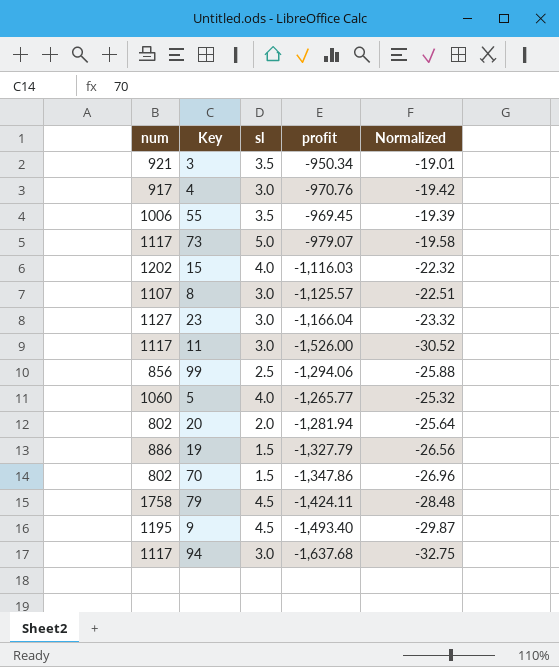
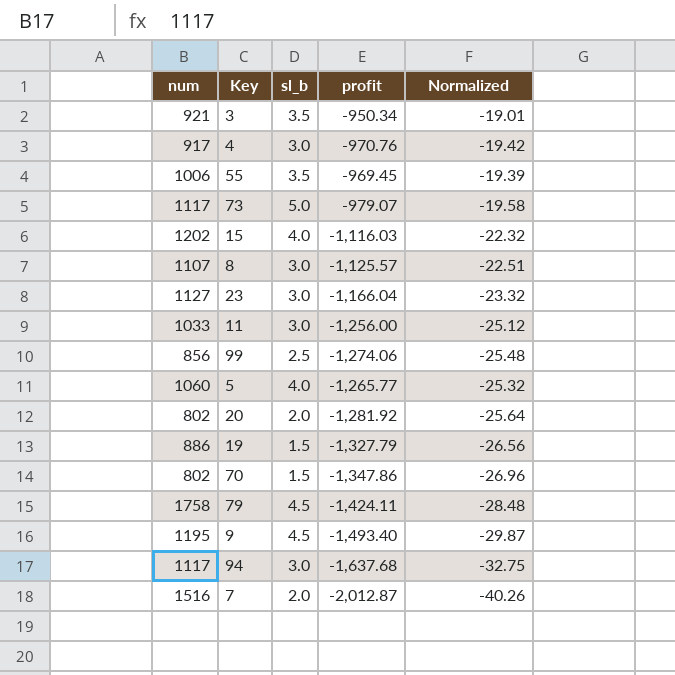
column name: sl -> sl_b
11 | num: 1117 -> 1033
11 | profit: -1,526.00 -> -1,256.00
11 | Normalized: -30.52 -> -25.12
99 | profit: -1,294.06 -> -1,274.06
99 | Normalized: -25.88 -> -25.48
20 | profit: -1,281.94 -> -1,281.92
row 7: none -> 1516 | 2.0 | -2,012.87 | -40.26

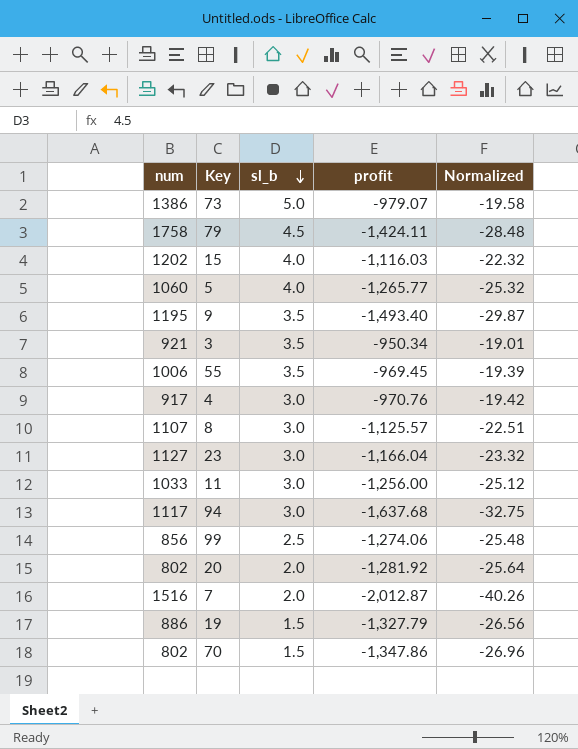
row order: none -> sl_b descending
73 | num: 1117 -> 1386
9 | sl_b: 4.5 -> 3.5

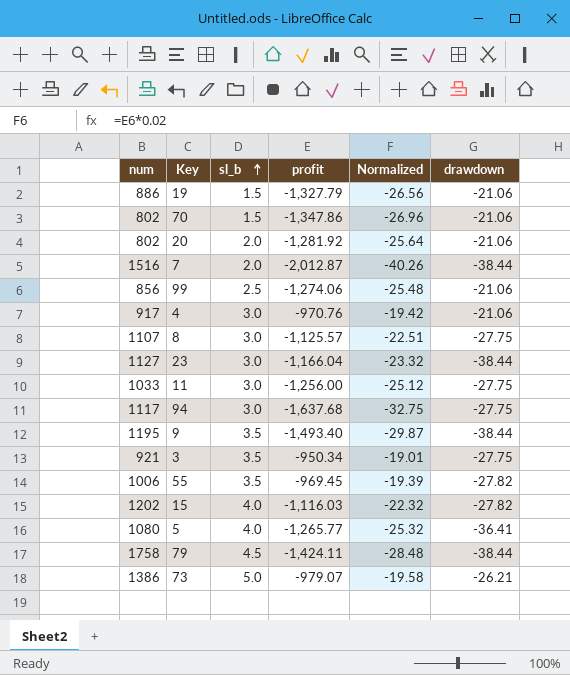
row order: sl_b descending -> sl_b ascending
column drawdown | position: none -> 6
5 | num: 1060 -> 1080

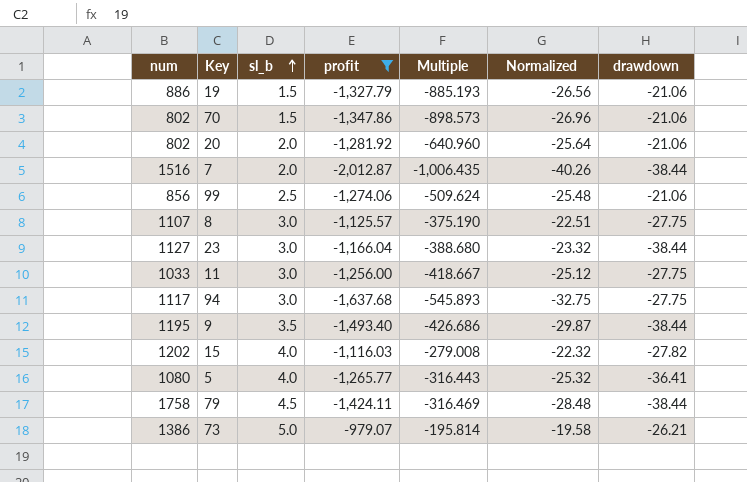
filter: none -> profit <= -979.07
column Multiple | formula: none -> [profit] / [sl_b]

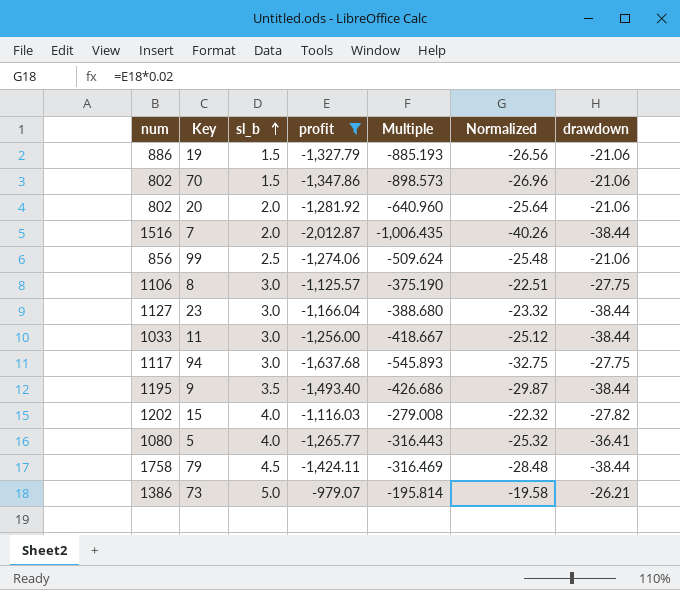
8 | num: 1107 -> 1106
11 | drawdown: -27.75 -> -38.44

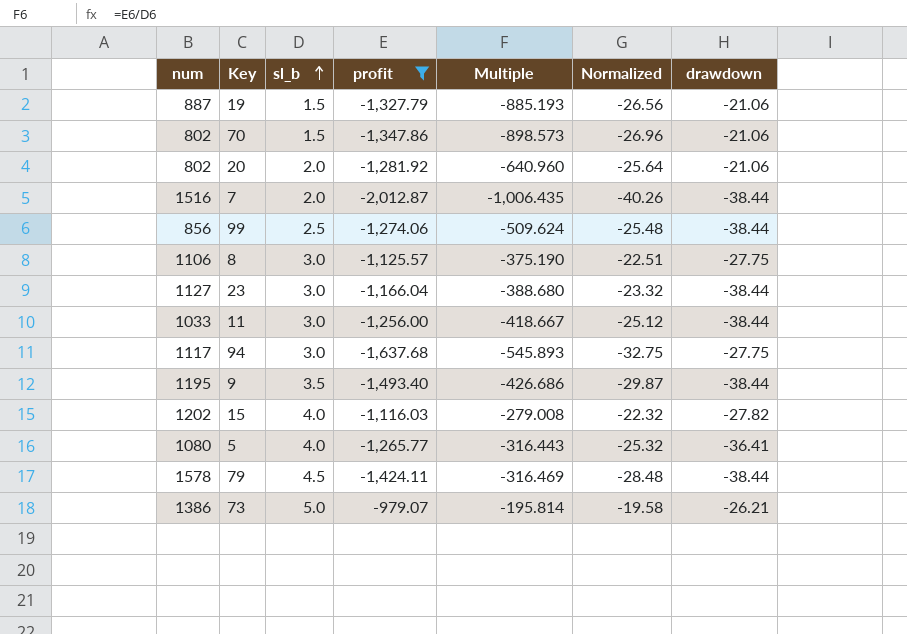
19 | num: 886 -> 887
99 | drawdown: -21.06 -> -38.44
79 | num: 1758 -> 1578

